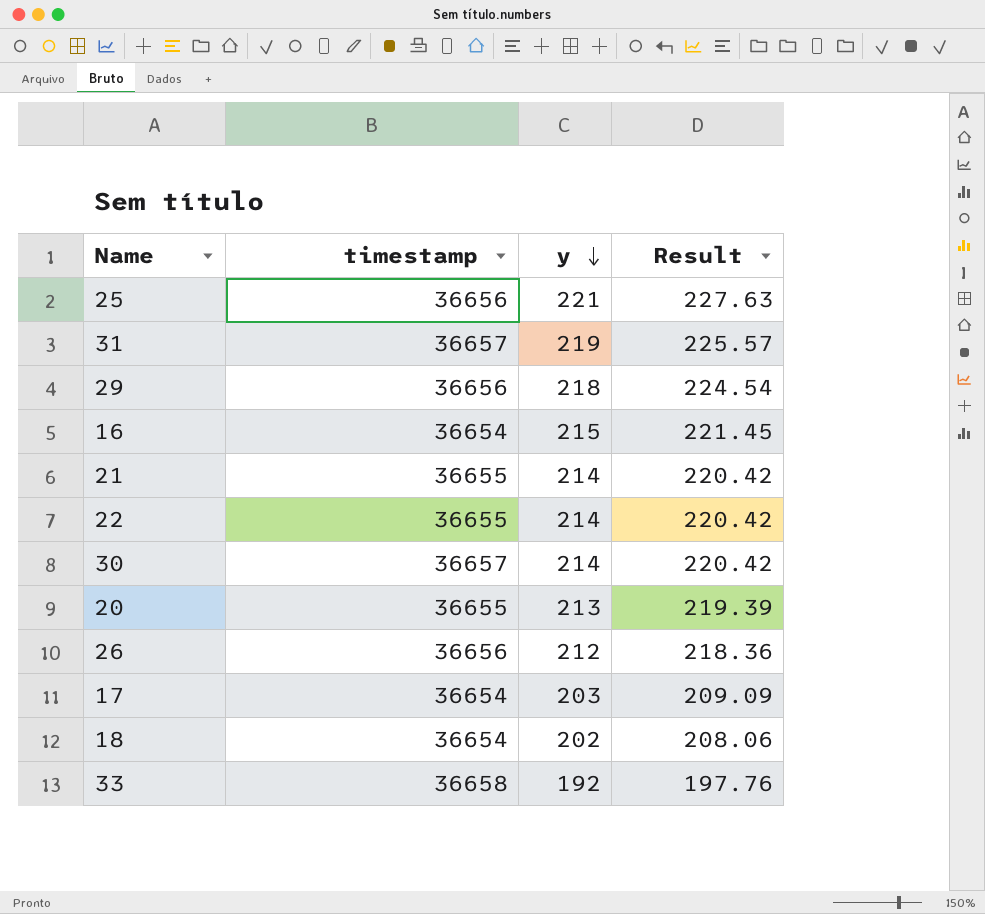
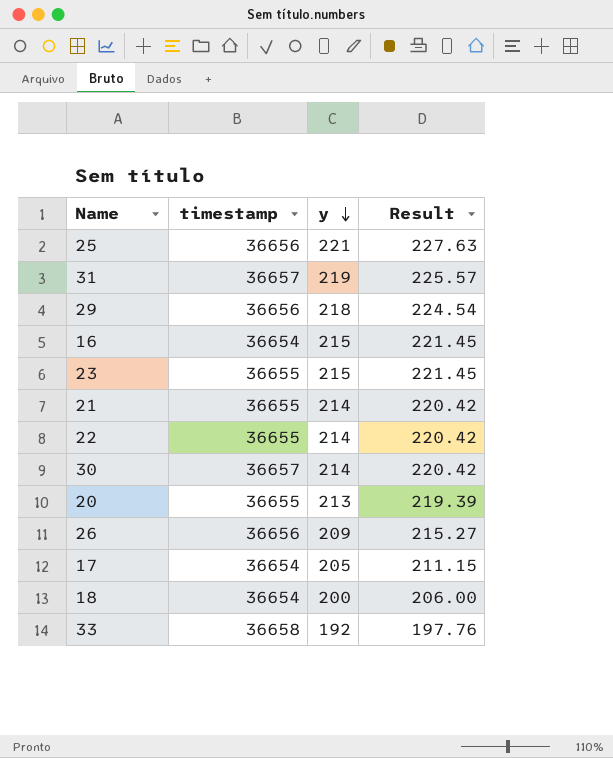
row 23: none -> 36655 | 215 | 221.45
26 | y: 212 -> 209
26 | Result: 218.36 -> 215.27
17 | y: 203 -> 205
17 | Result: 209.09 -> 211.15
18 | y: 202 -> 200
18 | Result: 208.06 -> 206.00

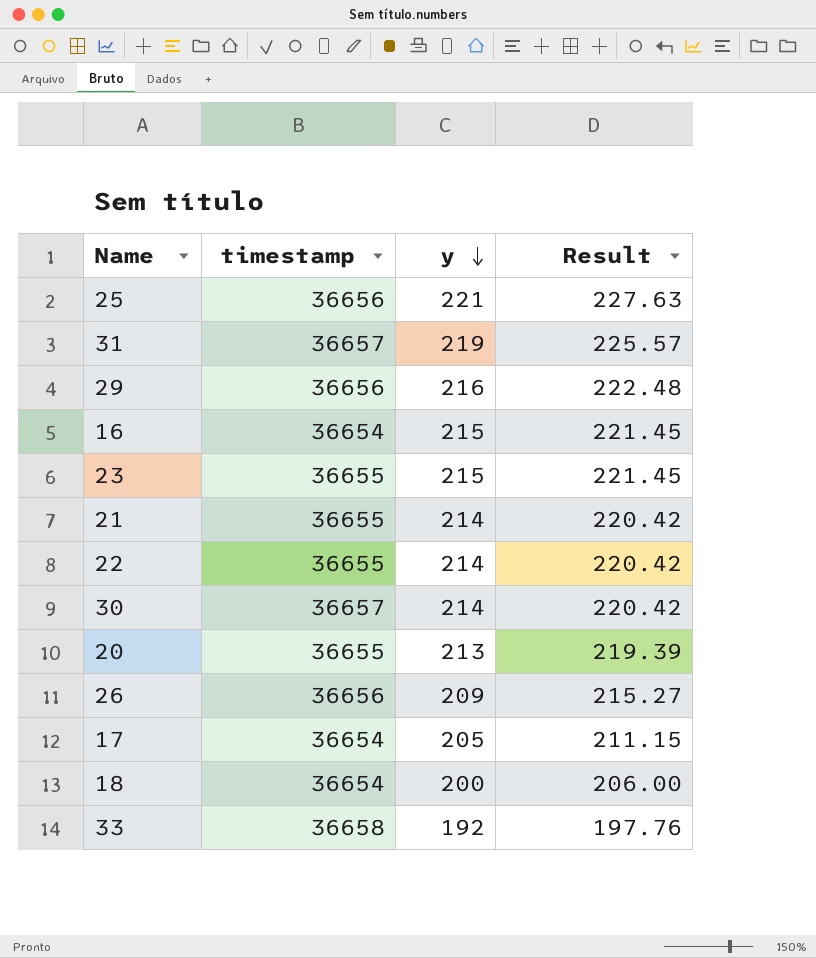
29 | y: 218 -> 216
29 | Result: 224.54 -> 222.48

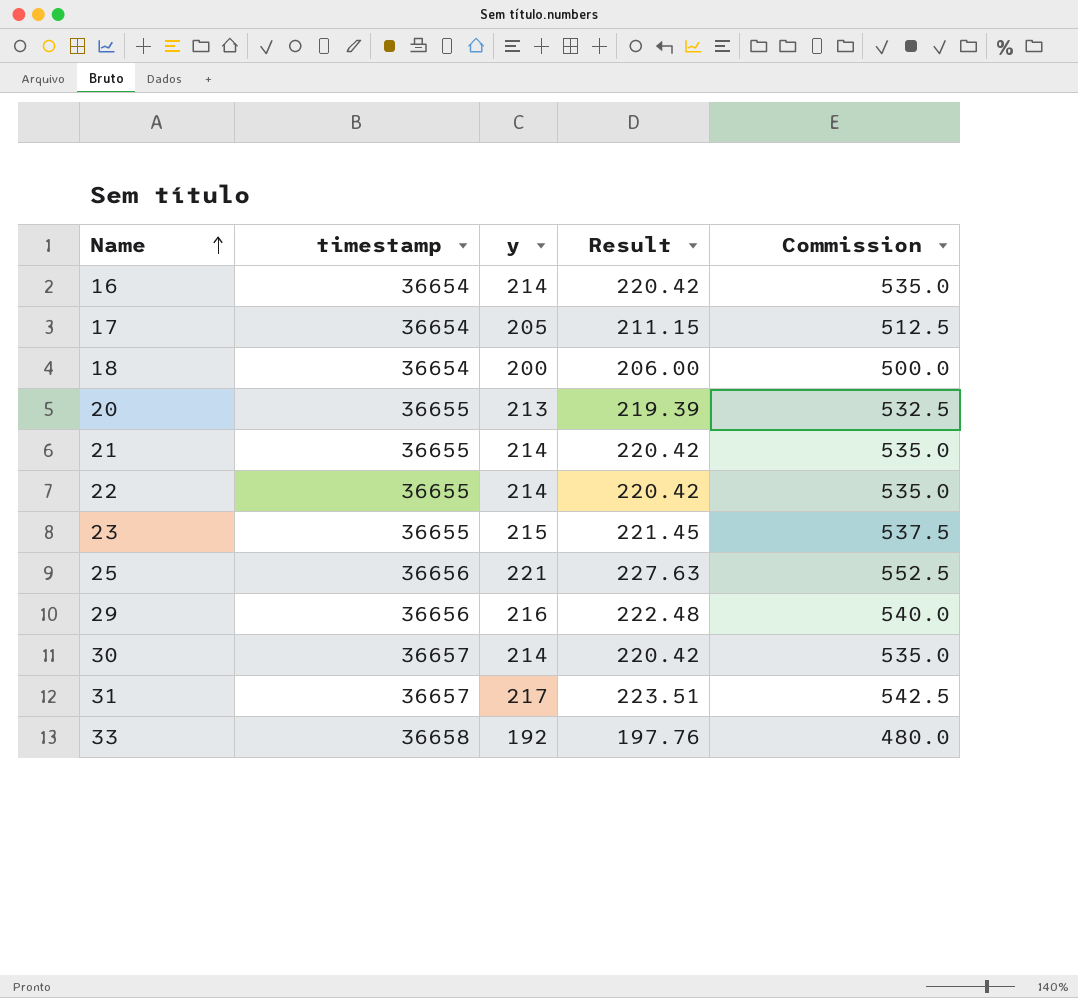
row order: y descending -> Name ascending
column Commission | formula: none -> [y] * 2.5
row 26: 36656 | 209 | 215.27 -> none
16 | y: 215 -> 214
16 | Result: 221.45 -> 220.42
31 | y: 219 -> 217
31 | Result: 225.57 -> 223.51

